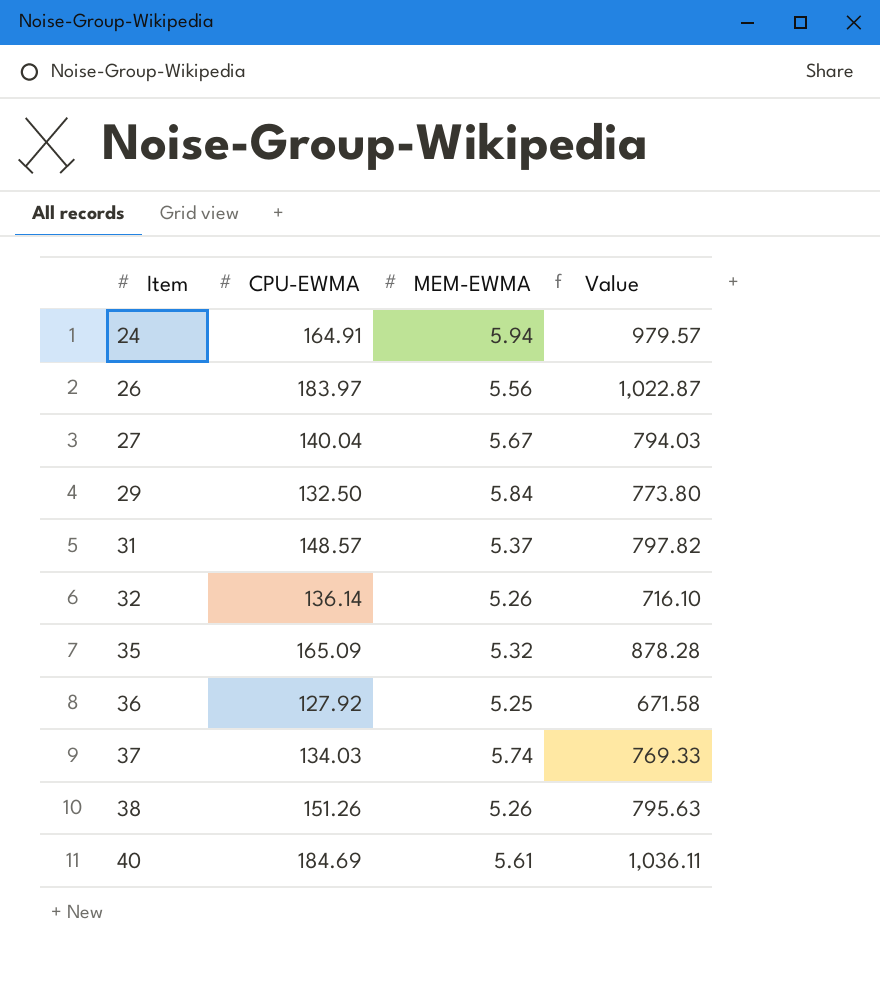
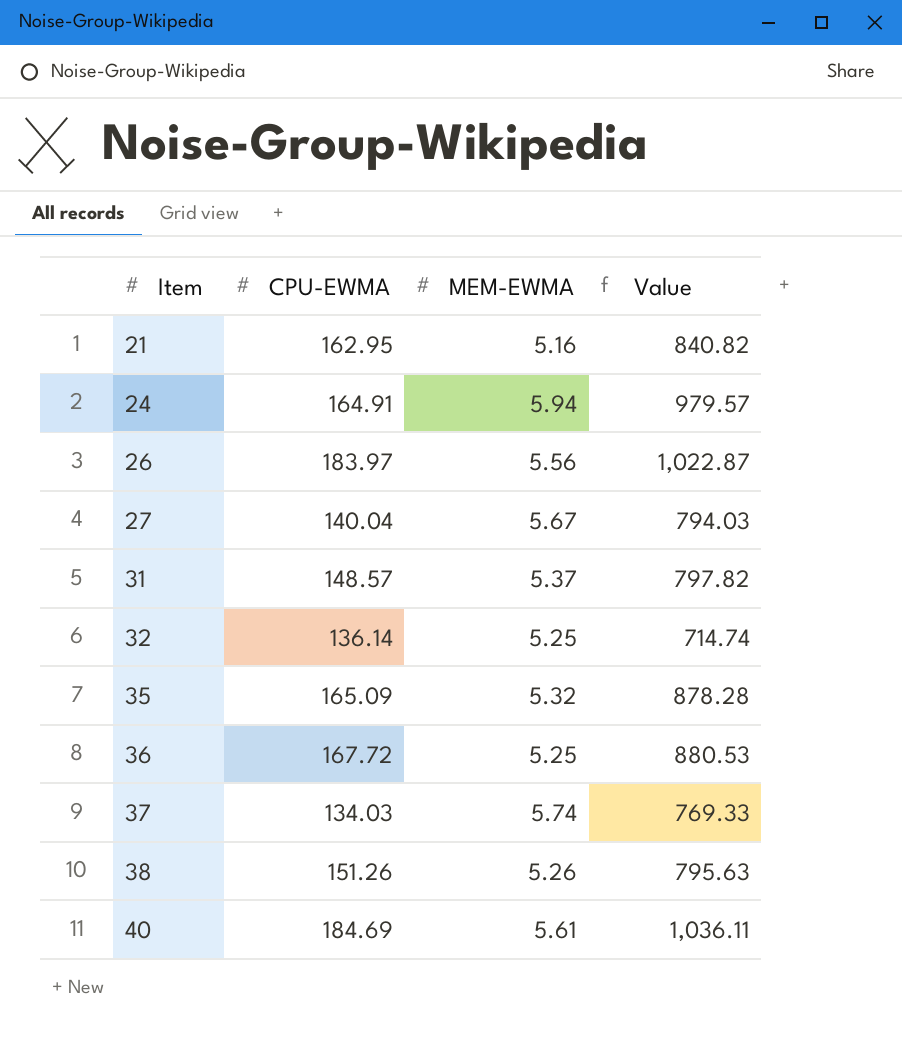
row 29: 132.50 | 5.84 | 773.80 -> none
row 21: none -> 162.95 | 5.16 | 840.82
32 | MEM-EWMA: 5.26 -> 5.25
32 | Value: 716.10 -> 714.74
36 | CPU-EWMA: 127.92 -> 167.72
36 | Value: 671.58 -> 880.53

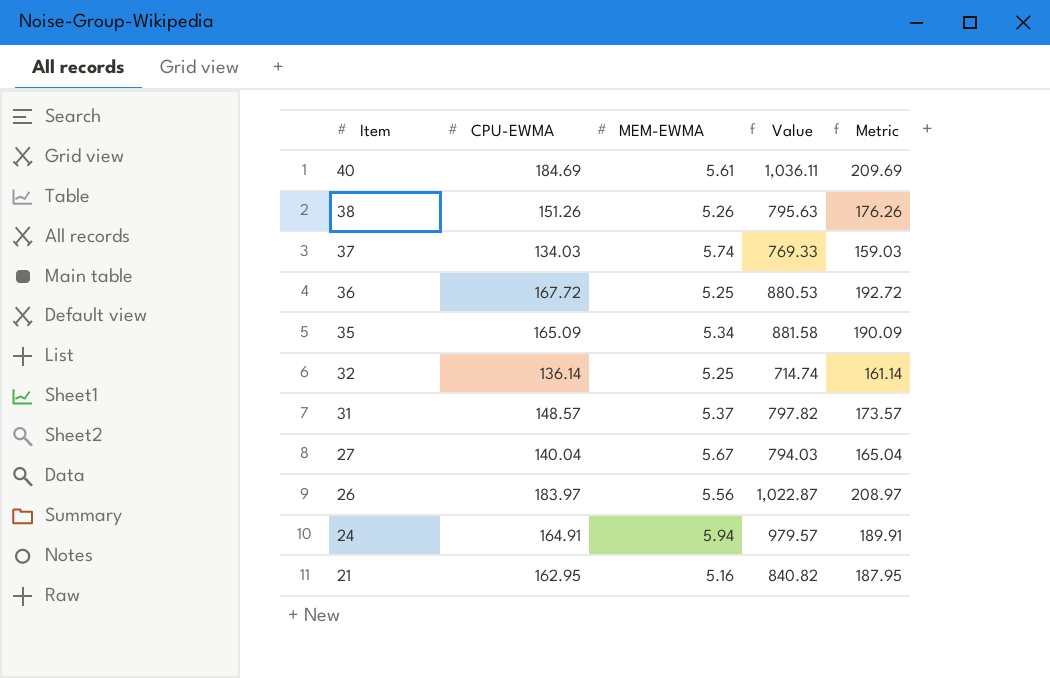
row order: Item ascending -> Item descending
column Metric | formula: none -> [CPU-EWMA] + 25
35 | MEM-EWMA: 5.32 -> 5.34
35 | Value: 878.28 -> 881.58

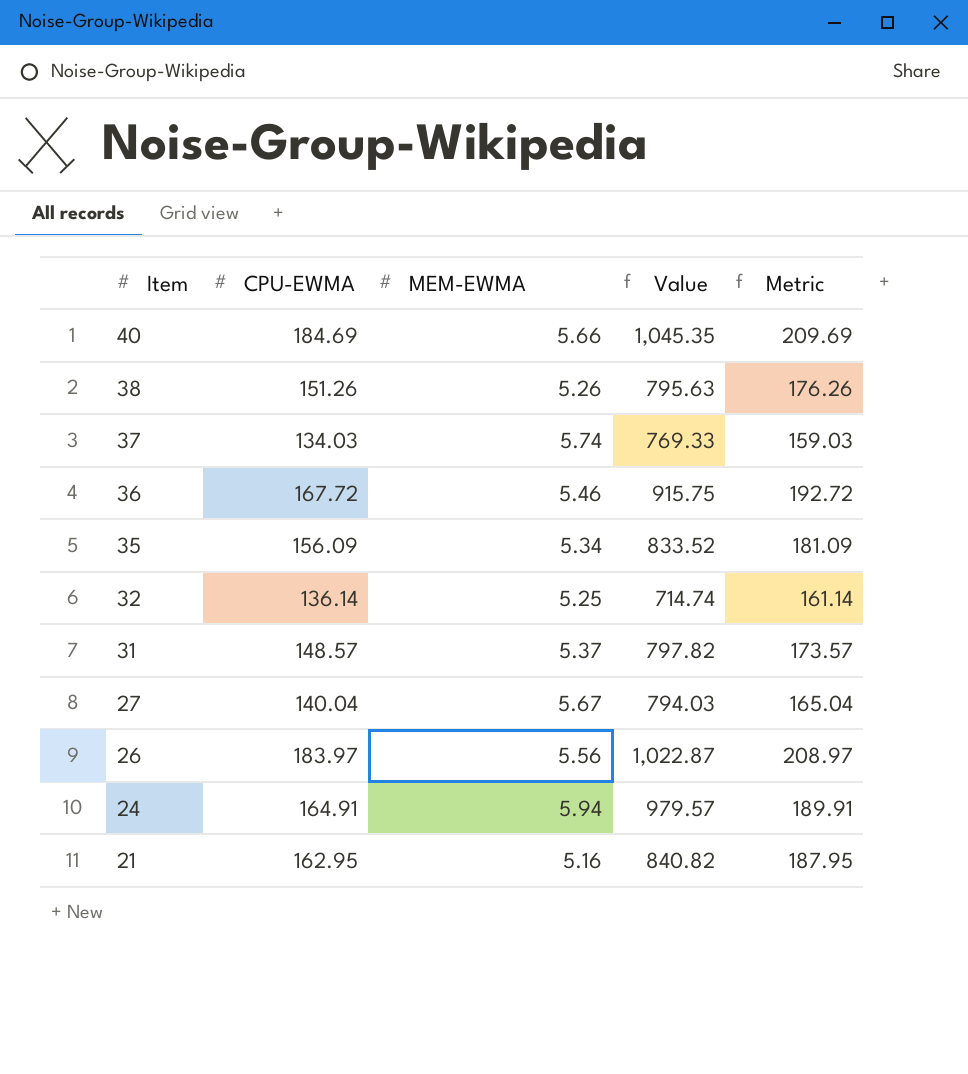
40 | MEM-EWMA: 5.61 -> 5.66
40 | Value: 1,036.11 -> 1,045.35
36 | MEM-EWMA: 5.25 -> 5.46
36 | Value: 880.53 -> 915.75
35 | CPU-EWMA: 165.09 -> 156.09
35 | Value: 881.58 -> 833.52
35 | Metric: 190.09 -> 181.09

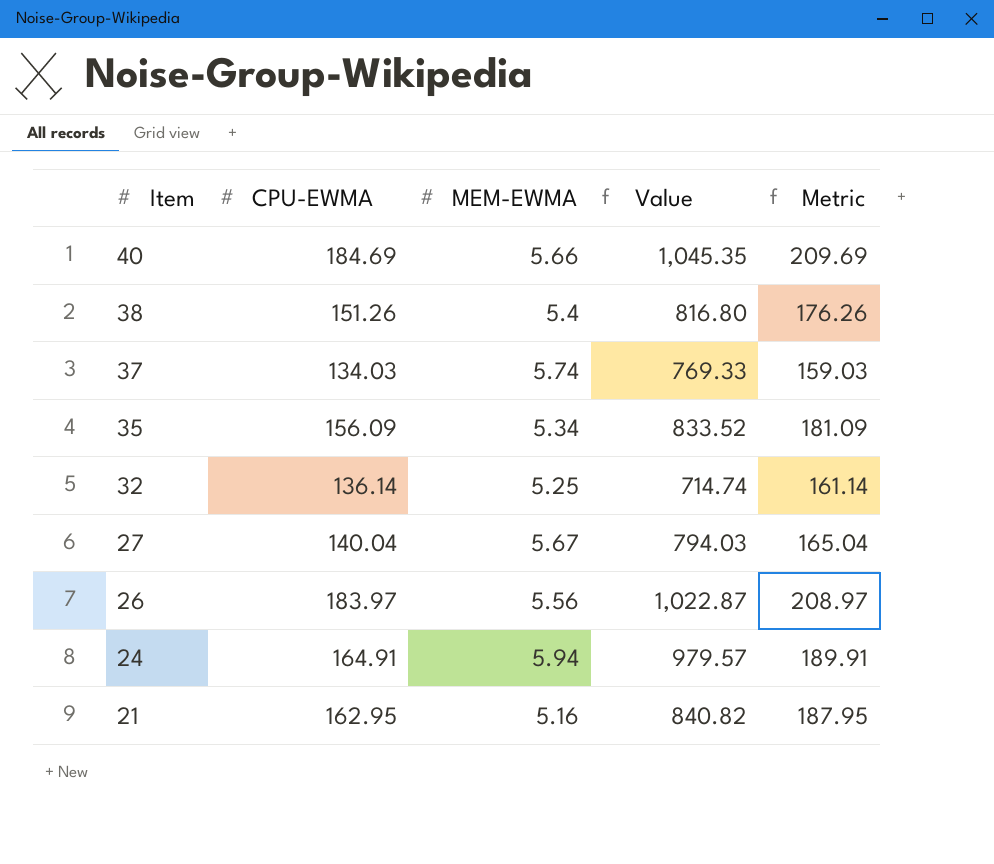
row 36: 167.72 | 5.46 | 915.75 | 192.72 -> none
row 31: 148.57 | 5.37 | 797.82 | 173.57 -> none
38 | MEM-EWMA: 5.26 -> 5.4
38 | Value: 795.63 -> 816.80

